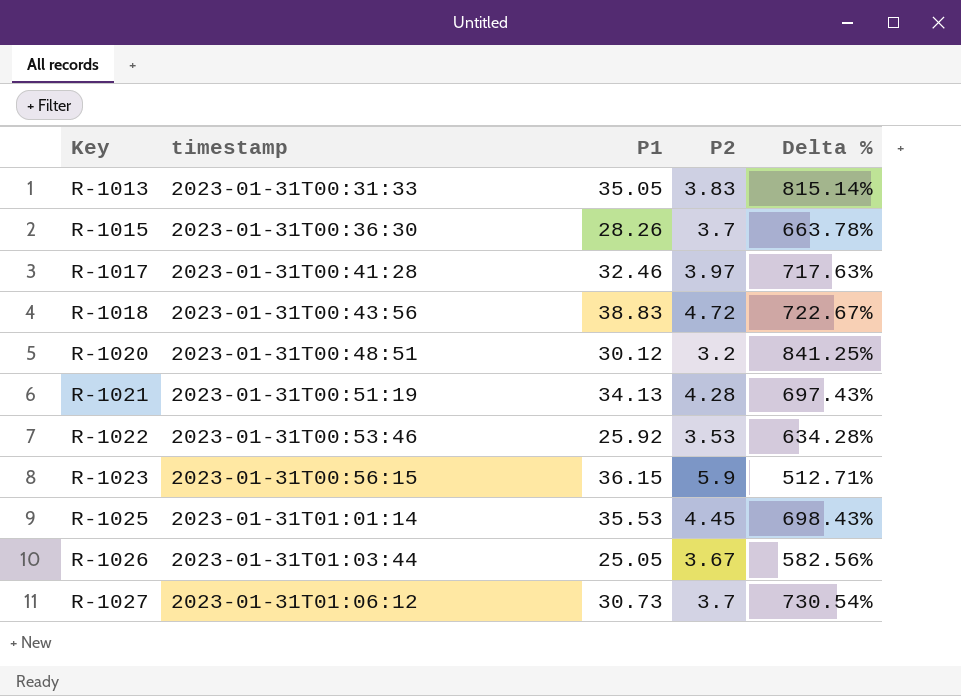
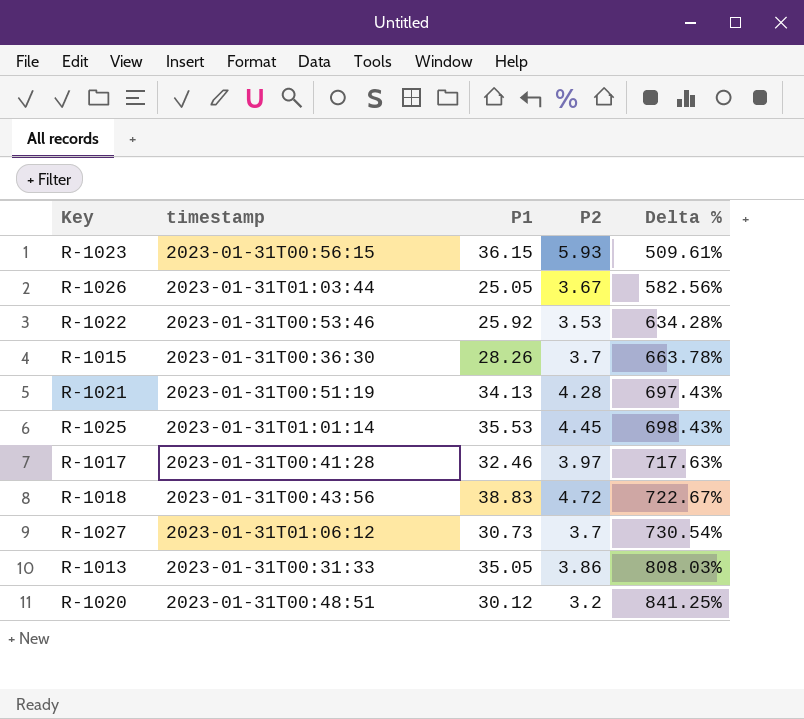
row order: Key ascending -> Delta % ascending
R-1023 | P2: 5.9 -> 5.93
R-1023 | Delta %: 512.71% -> 509.61%
R-1013 | P2: 3.83 -> 3.86
R-1013 | Delta %: 815.14% -> 808.03%

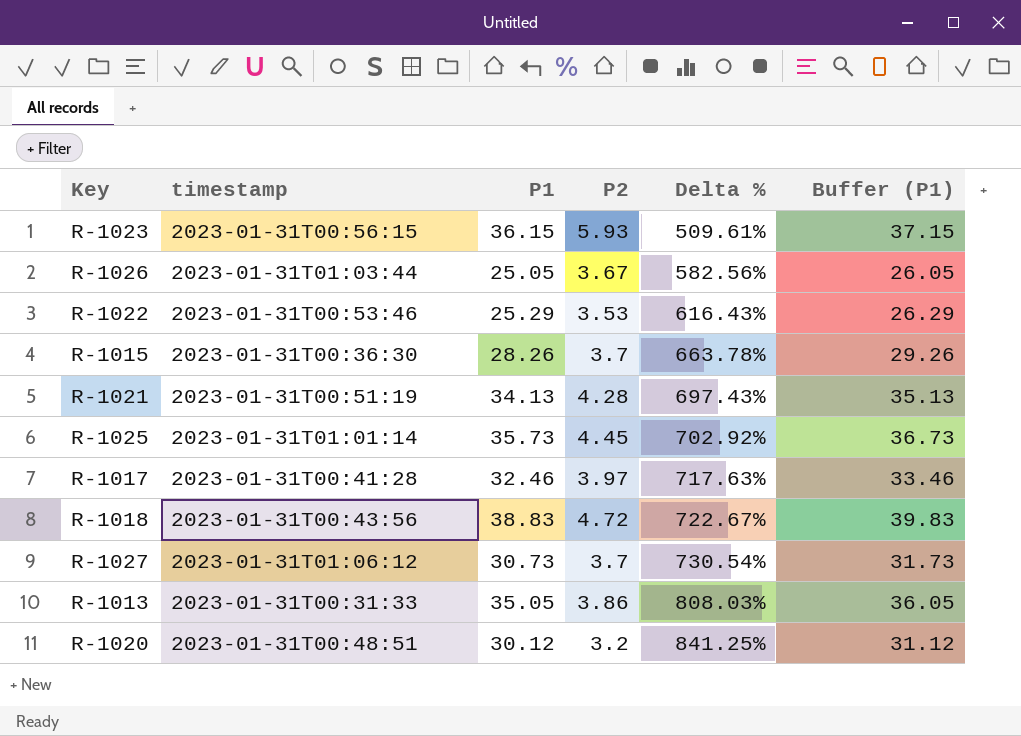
column Buffer (P1) | formula: none -> [P1] + 1
R-1022 | P1: 25.92 -> 25.29
R-1022 | Delta %: 634.28% -> 616.43%
R-1025 | P1: 35.53 -> 35.73
R-1025 | Delta %: 698.43% -> 702.92%

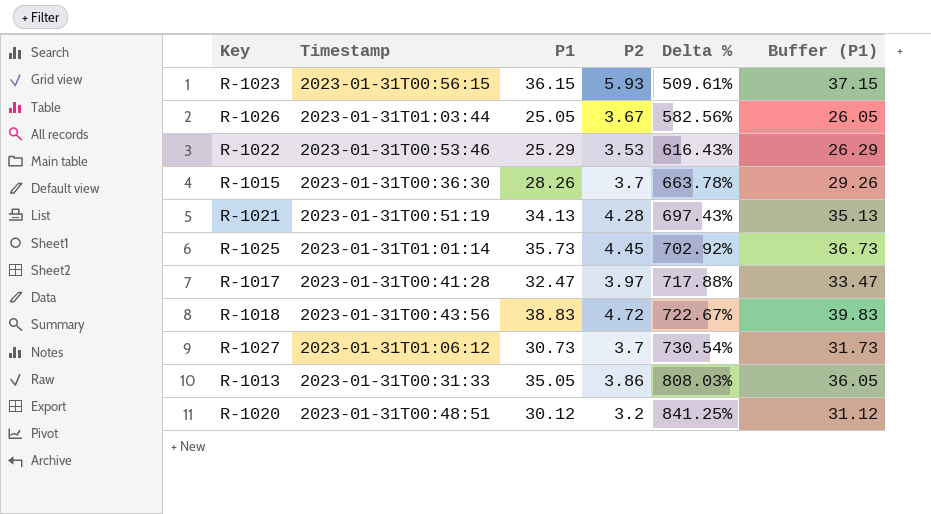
column name: timestamp -> Timestamp
R-1017 | P1: 32.46 -> 32.47
R-1017 | Delta %: 717.63% -> 717.88%
R-1017 | Buffer (P1): 33.46 -> 33.47

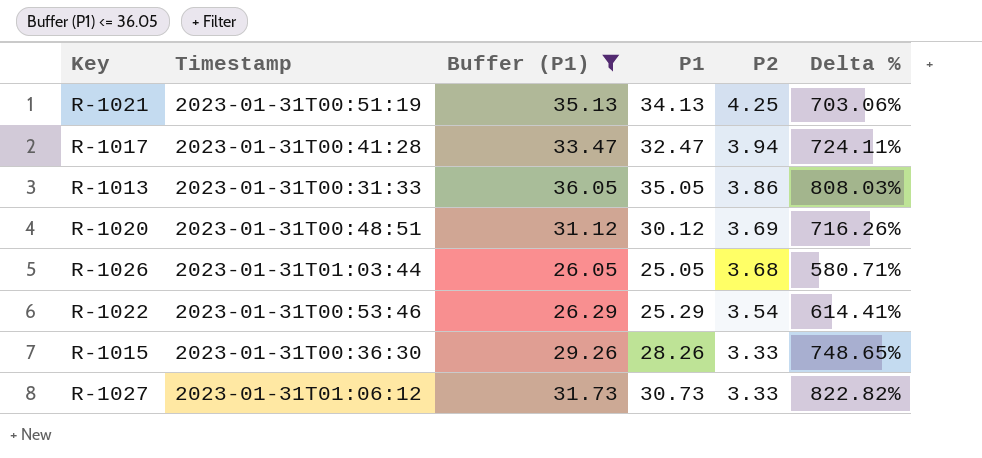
filter: none -> Buffer (P1) <= 36.05
row order: Delta % ascending -> P2 descending
column Buffer (P1) | position: 6 -> 3
R-1021 | P2: 4.28 -> 4.25
R-1021 | Delta %: 697.43% -> 703.06%
R-1017 | P2: 3.97 -> 3.94
R-1017 | Delta %: 717.88% -> 724.11%
R-1020 | P2: 3.2 -> 3.69
R-1020 | Delta %: 841.25% -> 716.26%
R-1026 | P2: 3.67 -> 3.68
R-1026 | Delta %: 582.56% -> 580.71%
R-1022 | P2: 3.53 -> 3.54
R-1022 | Delta %: 616.43% -> 614.41%
R-1015 | P2: 3.7 -> 3.33
R-1015 | Delta %: 663.78% -> 748.65%
R-1027 | P2: 3.7 -> 3.33
R-1027 | Delta %: 730.54% -> 822.82%

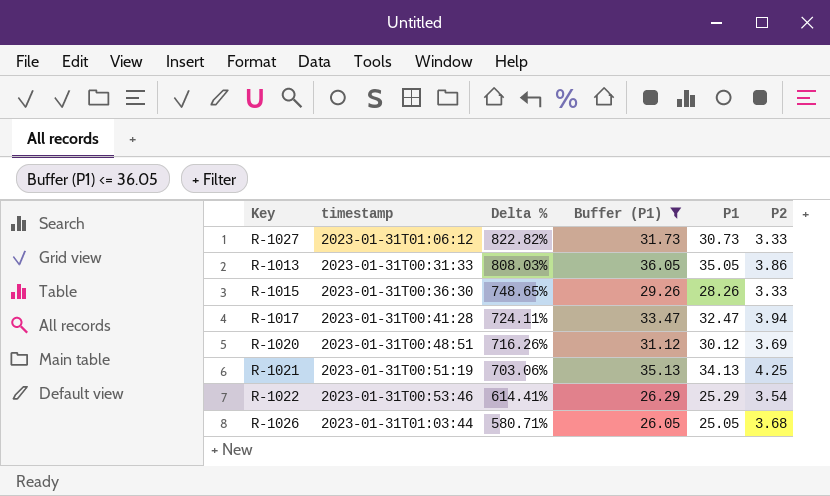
row order: P2 descending -> Delta % descending
column name: Timestamp -> timestamp
column Delta % | position: 6 -> 3

